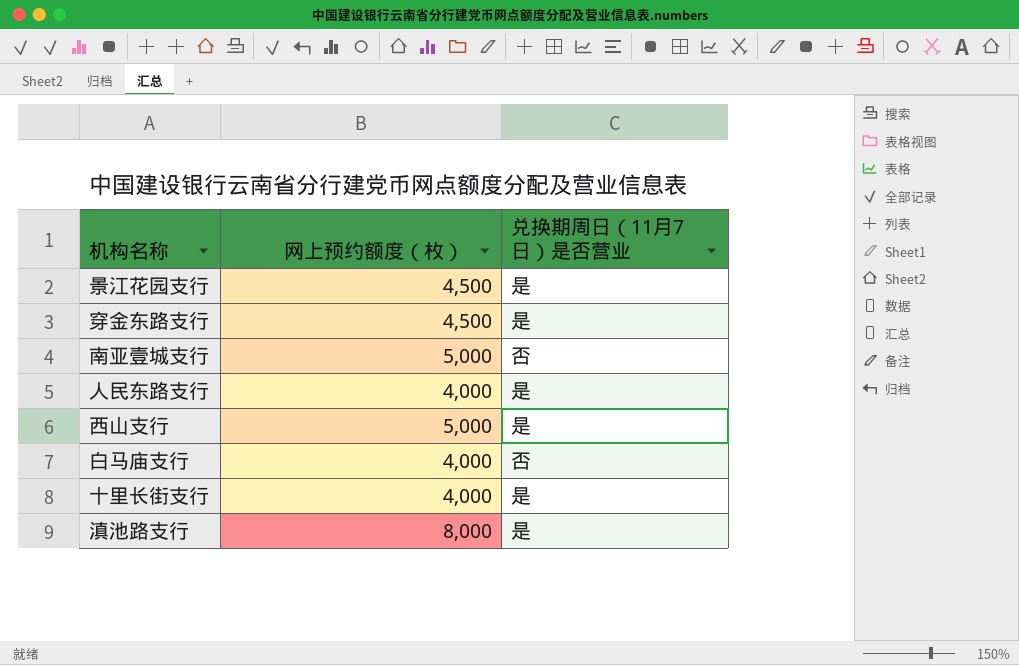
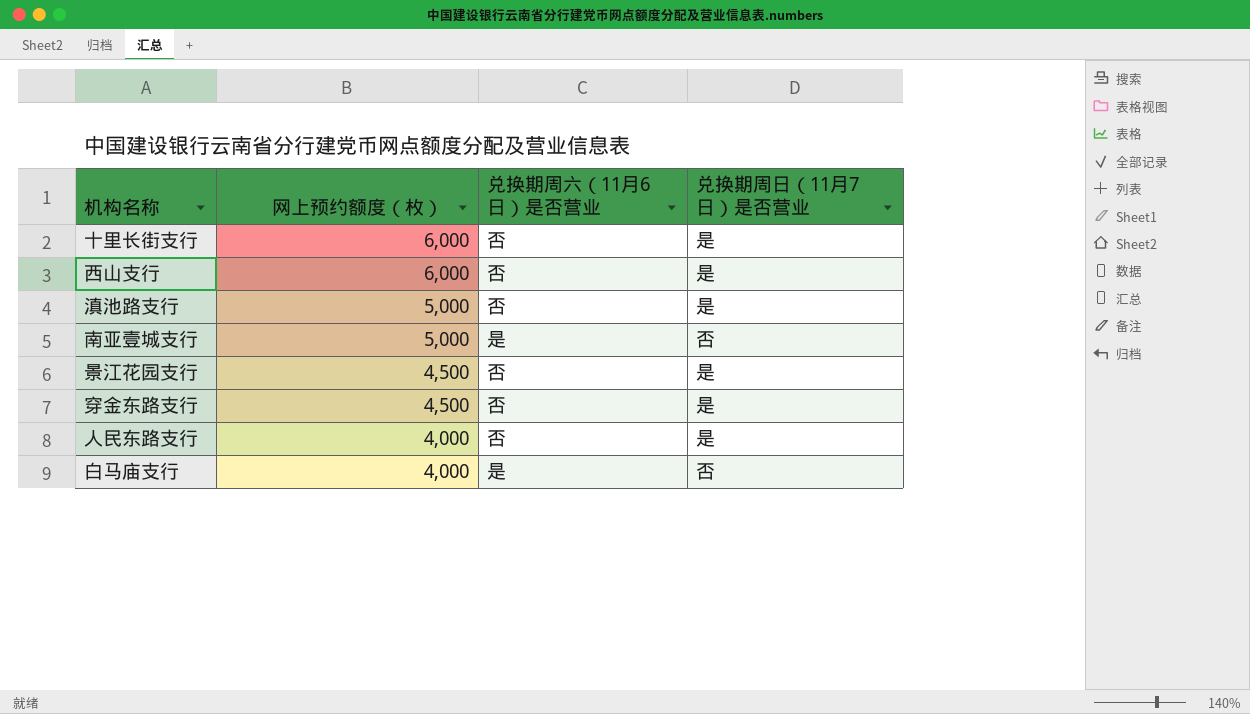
row order: none -> 网上预约额度（枚） descending
column 兑换期周六（11月6日）是否营业 | position: none -> 3
十里长街支行 | 网上预约额度（枚）: 4,000 -> 6,000
西山支行 | 网上预约额度（枚）: 5,000 -> 6,000
滇池路支行 | 网上预约额度（枚）: 8,000 -> 5,000

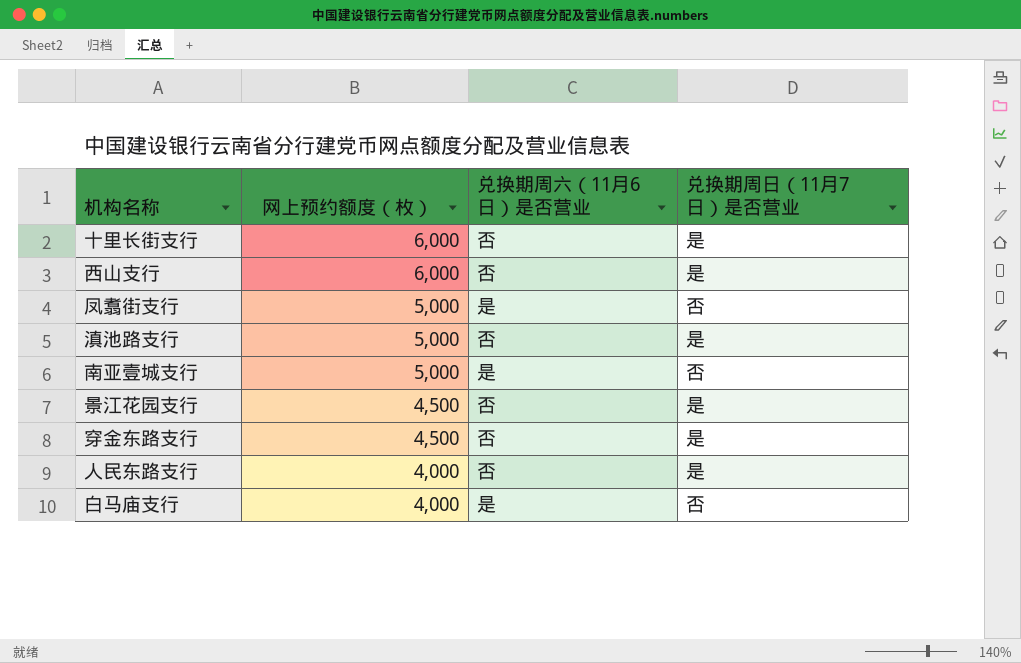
row 凤翥街支行: none -> 5,000 | 是 | 否

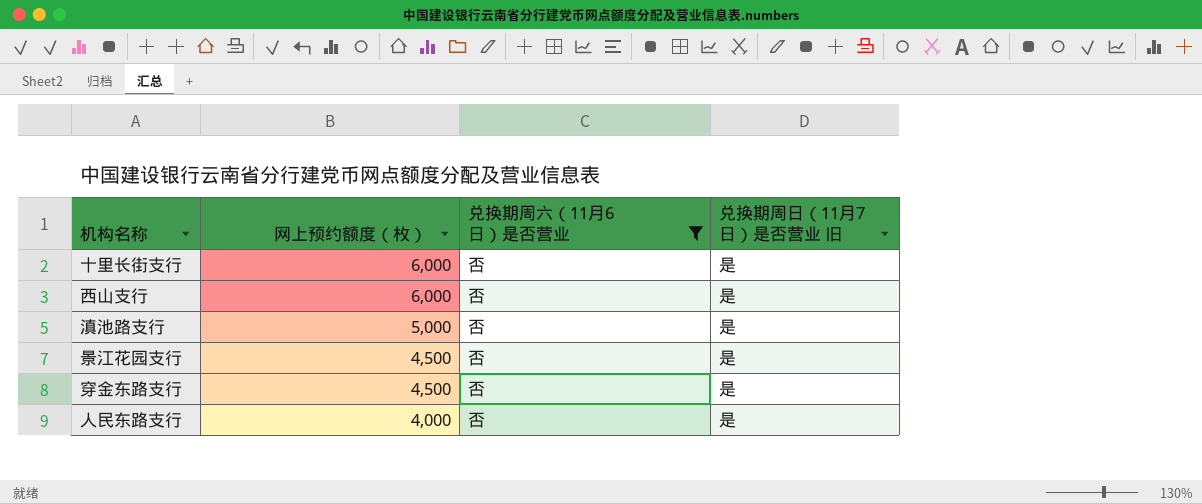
filter: none -> 兑换期周六（11月6日）是否营业 = 否
column name: 兑换期周日（11月7日）是否营业 -> 兑换期周日（11月7日）是否营业 旧

